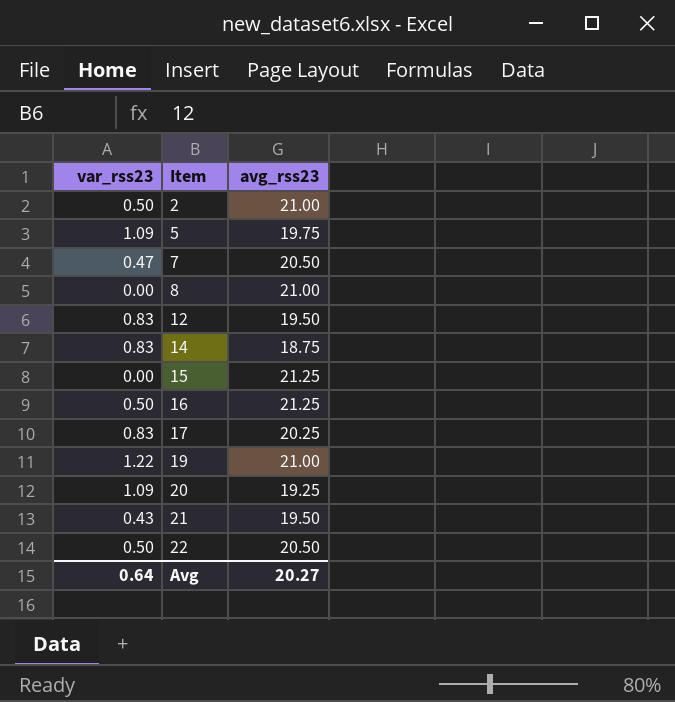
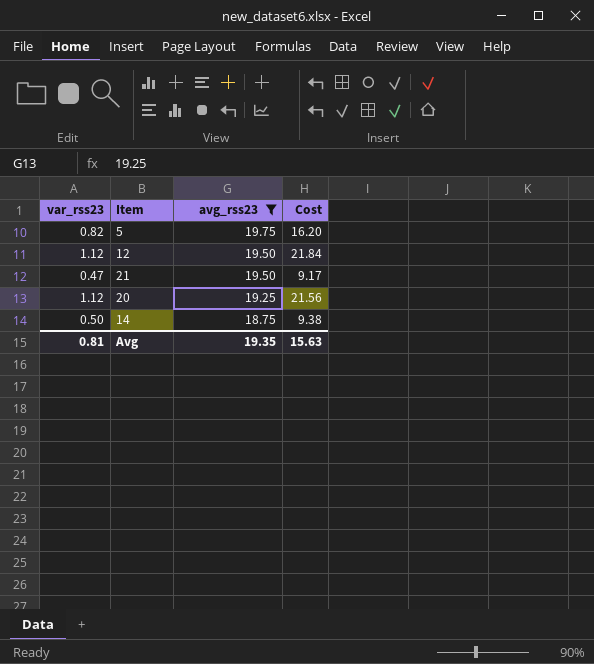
filter: none -> avg_rss23 <= 19.75
row order: Item ascending -> avg_rss23 descending
column Cost | formula: none -> [var_rss23] * [avg_rss23]
5 | var_rss23: 1.09 -> 0.82
12 | var_rss23: 0.83 -> 1.12
21 | var_rss23: 0.43 -> 0.47
20 | var_rss23: 1.09 -> 1.12
14 | var_rss23: 0.83 -> 0.50
Avg | var_rss23: 0.64 -> 0.81
Avg | avg_rss23: 20.27 -> 19.35

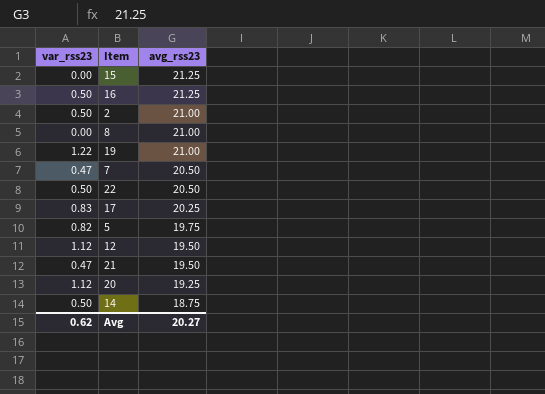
filter: avg_rss23 <= 19.75 -> none
column Cost | formula: [var_rss23] * [avg_rss23] -> none
Avg | var_rss23: 0.81 -> 0.62
Avg | avg_rss23: 19.35 -> 20.27

